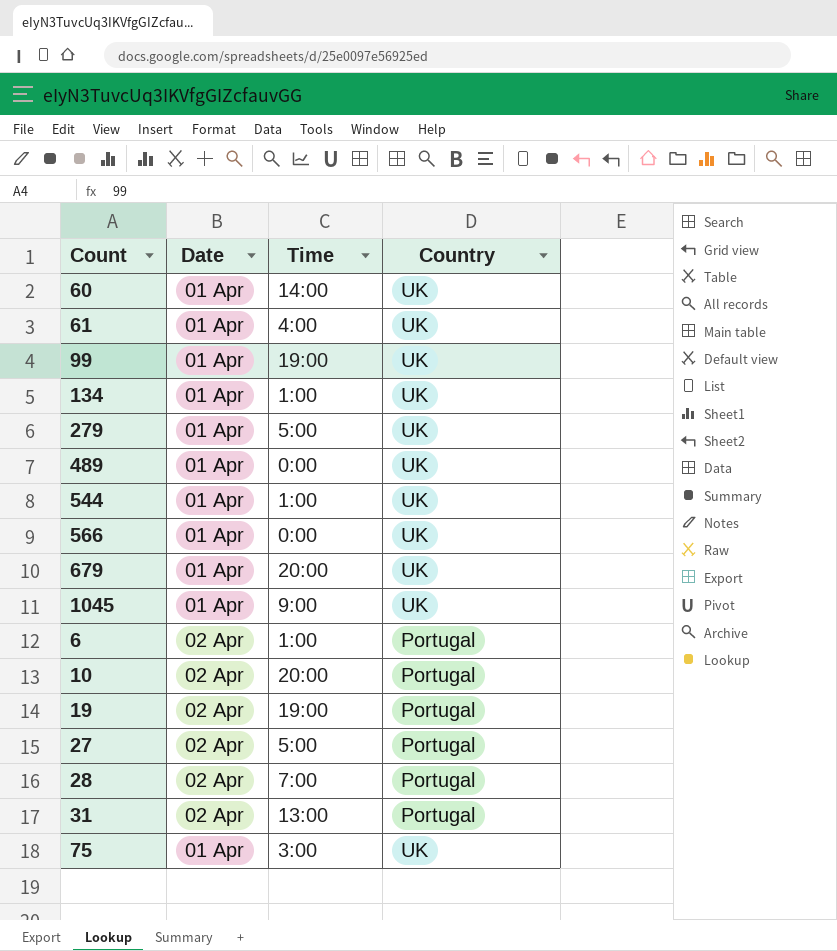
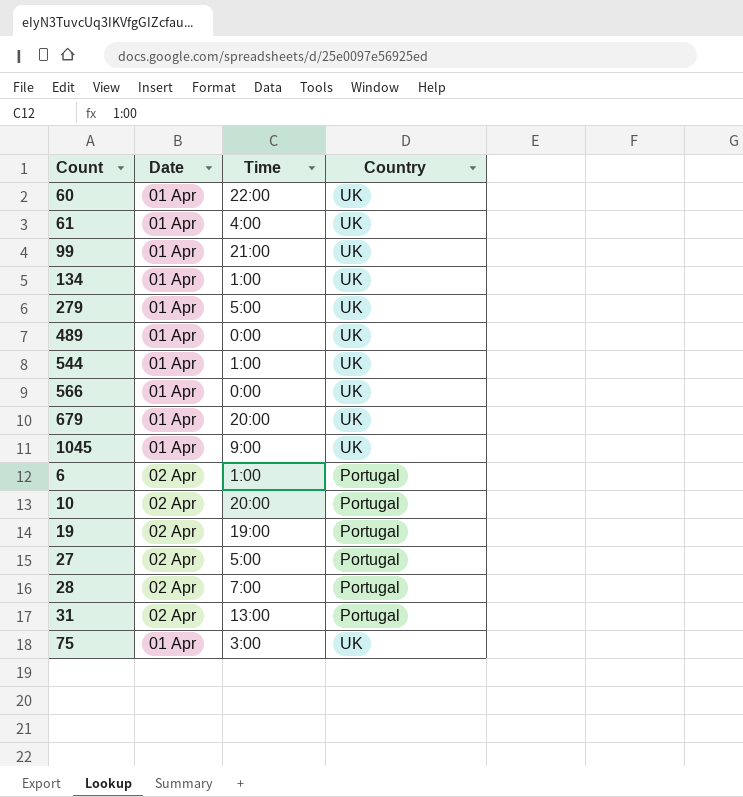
60 | Time: 14:00 -> 22:00
99 | Time: 19:00 -> 21:00

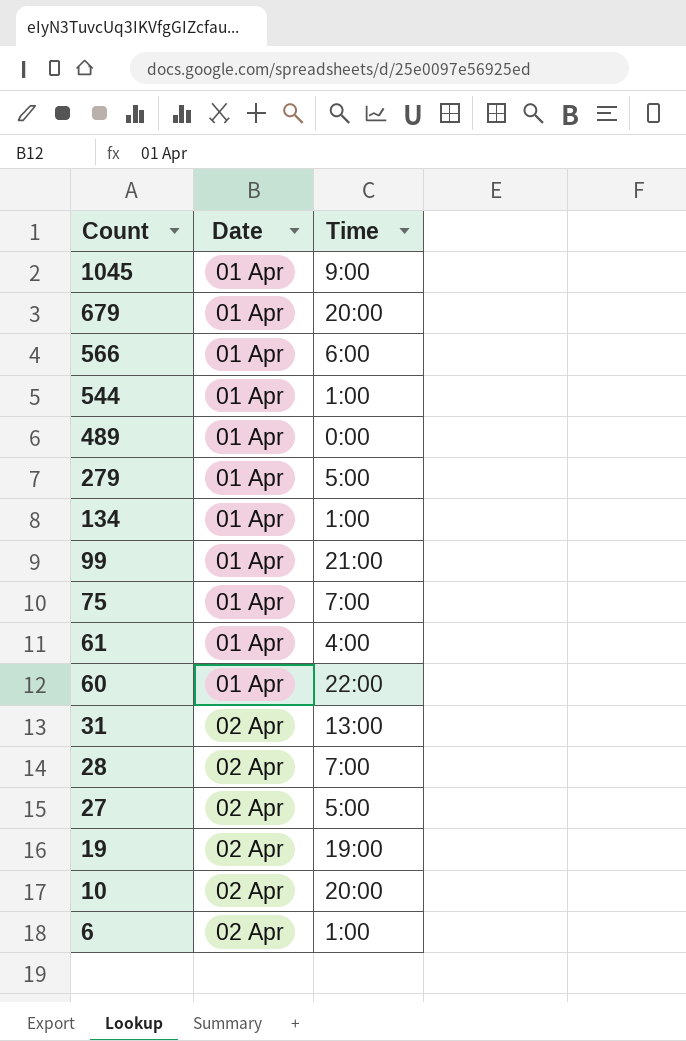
row order: none -> Count descending
column Country | position: 4 -> none
566 | Time: 0:00 -> 6:00
75 | Time: 3:00 -> 7:00

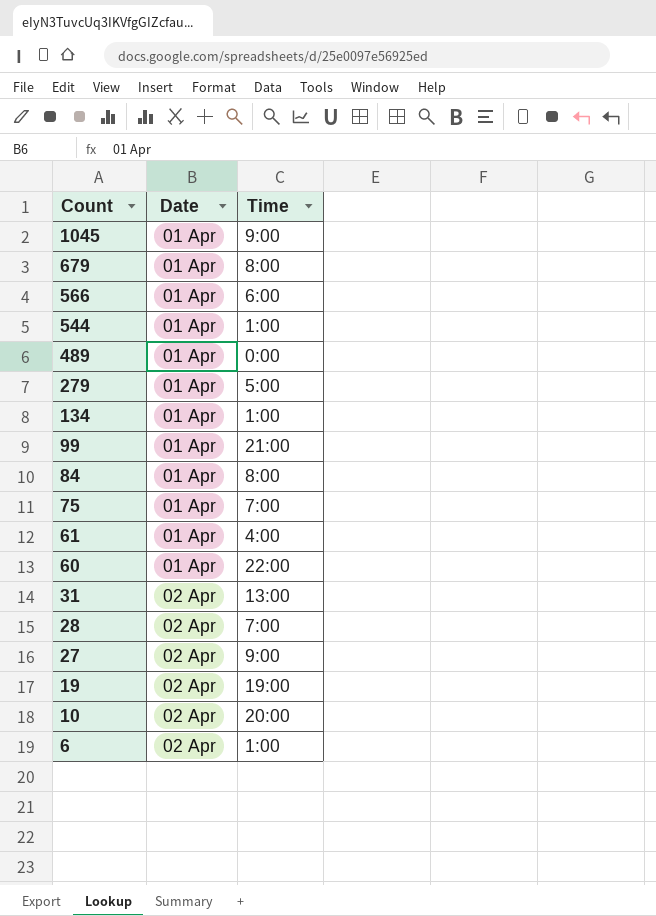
679 | Time: 20:00 -> 8:00
row 84: none -> 01 Apr | 8:00
27 | Time: 5:00 -> 9:00

